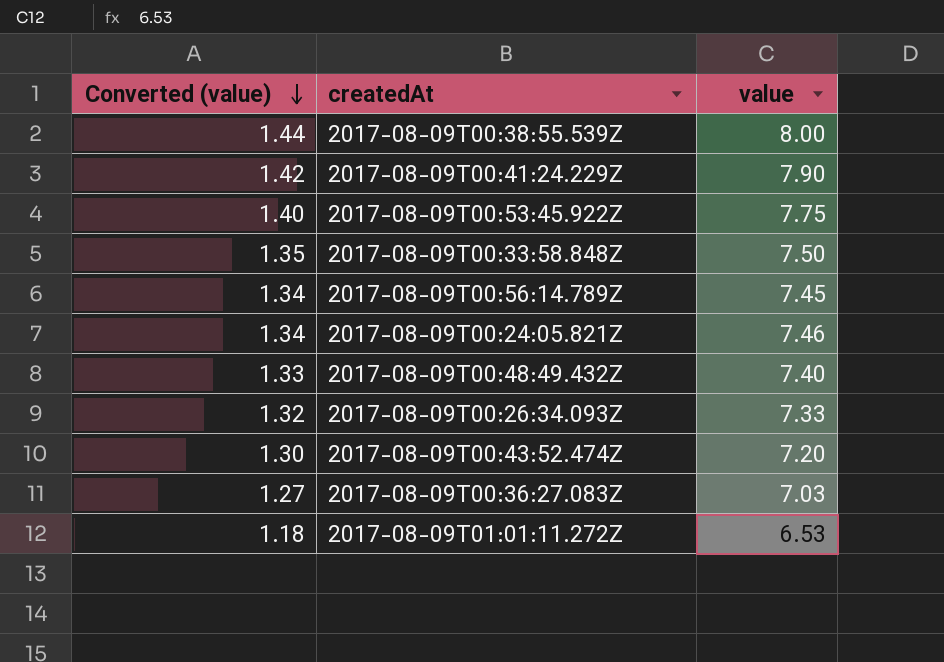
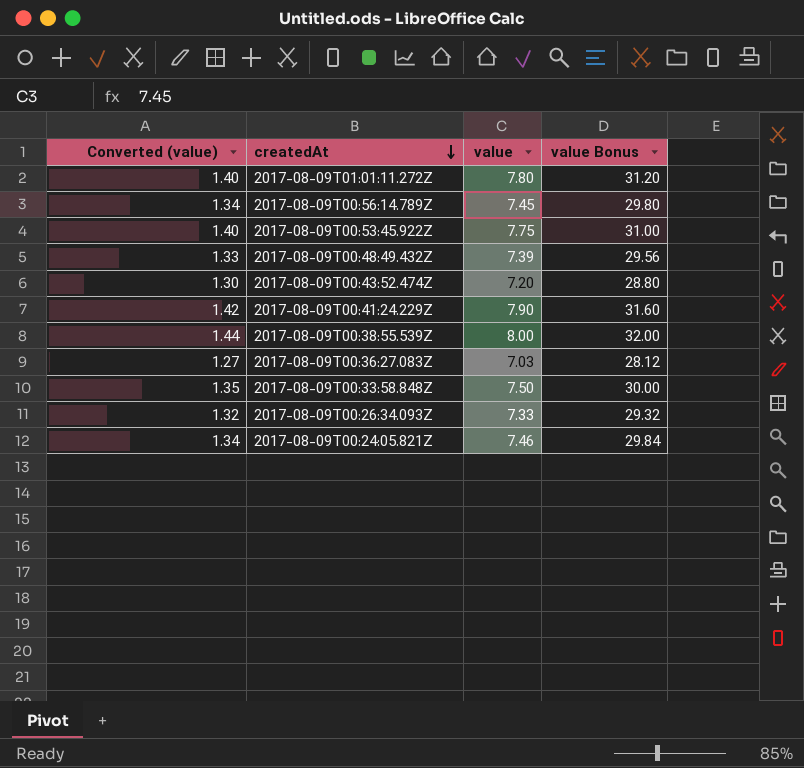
row order: Converted (value) descending -> createdAt descending
column value Bonus | formula: none -> [value] * 4
2017-08-09T01:01:11.272Z | Converted (value): 1.18 -> 1.40
2017-08-09T01:01:11.272Z | value: 6.53 -> 7.80
2017-08-09T00:48:49.432Z | value: 7.40 -> 7.39

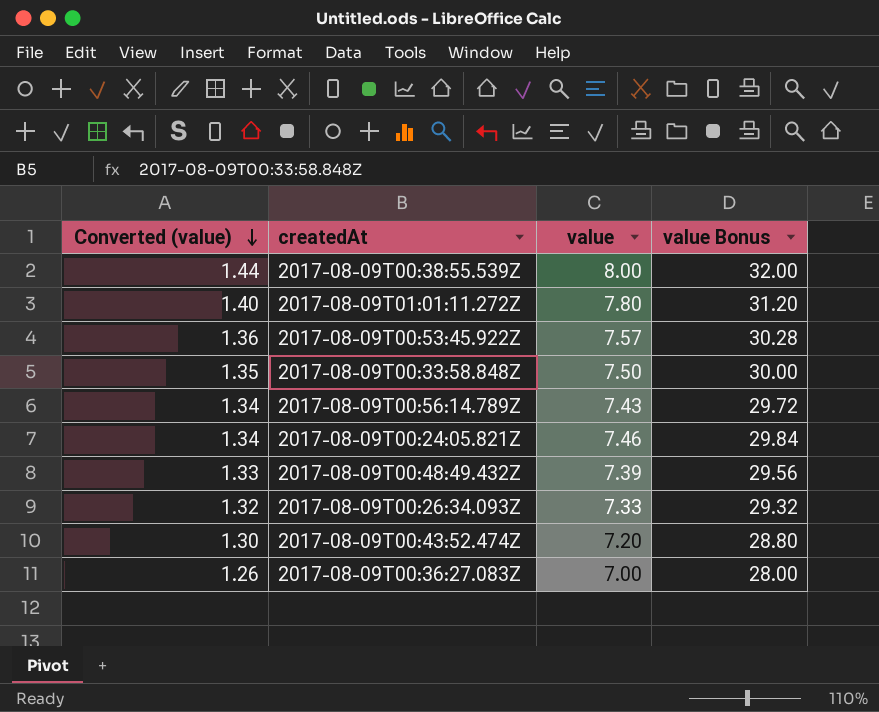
row order: createdAt descending -> Converted (value) descending
row 2017-08-09T00:41:24.229Z: 1.42 | 7.90 | 31.60 -> none
2017-08-09T00:53:45.922Z | Converted (value): 1.40 -> 1.36
2017-08-09T00:53:45.922Z | value: 7.75 -> 7.57
2017-08-09T00:53:45.922Z | value Bonus: 31.00 -> 30.28
2017-08-09T00:56:14.789Z | value: 7.45 -> 7.43
2017-08-09T00:56:14.789Z | value Bonus: 29.80 -> 29.72
2017-08-09T00:36:27.083Z | Converted (value): 1.27 -> 1.26
2017-08-09T00:36:27.083Z | value: 7.03 -> 7.00
2017-08-09T00:36:27.083Z | value Bonus: 28.12 -> 28.00

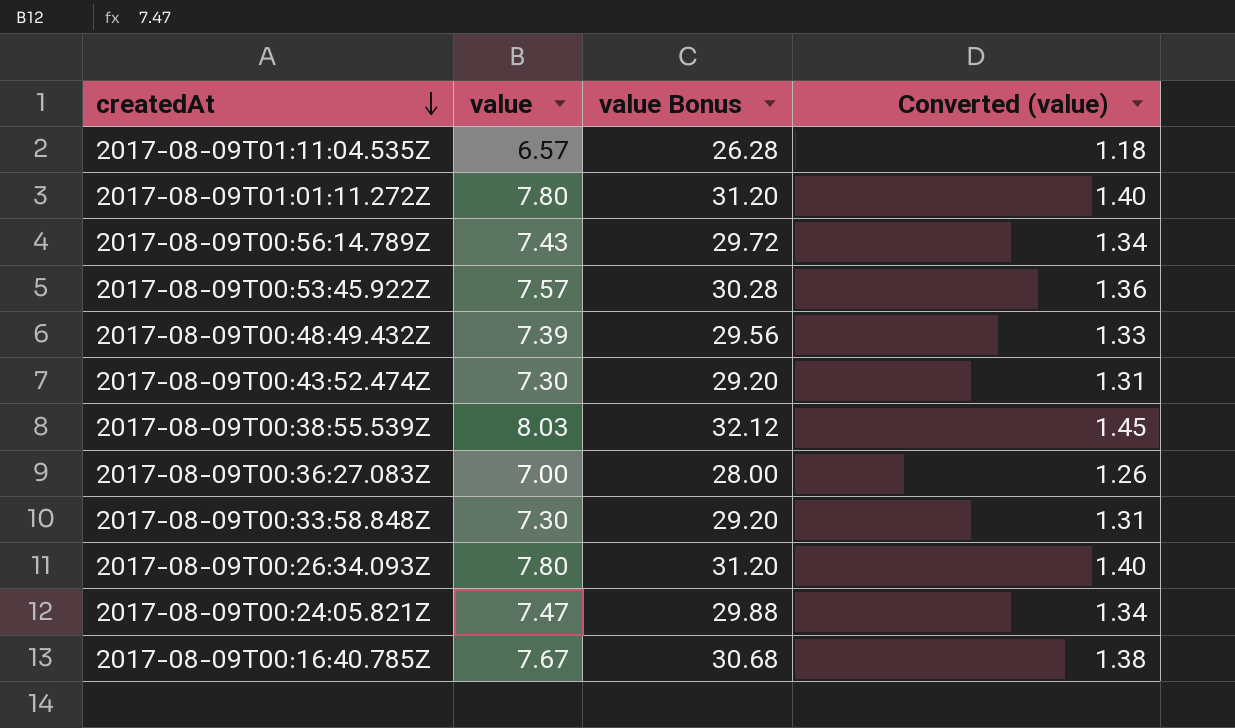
row order: Converted (value) descending -> createdAt descending
column Converted (value) | position: 1 -> 4
row 2017-08-09T01:11:04.535Z: none -> 6.57 | 26.28 | 1.18
2017-08-09T00:43:52.474Z | value: 7.20 -> 7.30
2017-08-09T00:43:52.474Z | value Bonus: 28.80 -> 29.20
2017-08-09T00:43:52.474Z | Converted (value): 1.30 -> 1.31
2017-08-09T00:38:55.539Z | value: 8.00 -> 8.03
2017-08-09T00:38:55.539Z | value Bonus: 32.00 -> 32.12
2017-08-09T00:38:55.539Z | Converted (value): 1.44 -> 1.45
2017-08-09T00:33:58.848Z | value: 7.50 -> 7.30
2017-08-09T00:33:58.848Z | value Bonus: 30.00 -> 29.20
2017-08-09T00:33:58.848Z | Converted (value): 1.35 -> 1.31
2017-08-09T00:26:34.093Z | value: 7.33 -> 7.80
2017-08-09T00:26:34.093Z | value Bonus: 29.32 -> 31.20
2017-08-09T00:26:34.093Z | Converted (value): 1.32 -> 1.40
2017-08-09T00:24:05.821Z | value: 7.46 -> 7.47
2017-08-09T00:24:05.821Z | value Bonus: 29.84 -> 29.88
row 2017-08-09T00:16:40.785Z: none -> 7.67 | 30.68 | 1.38

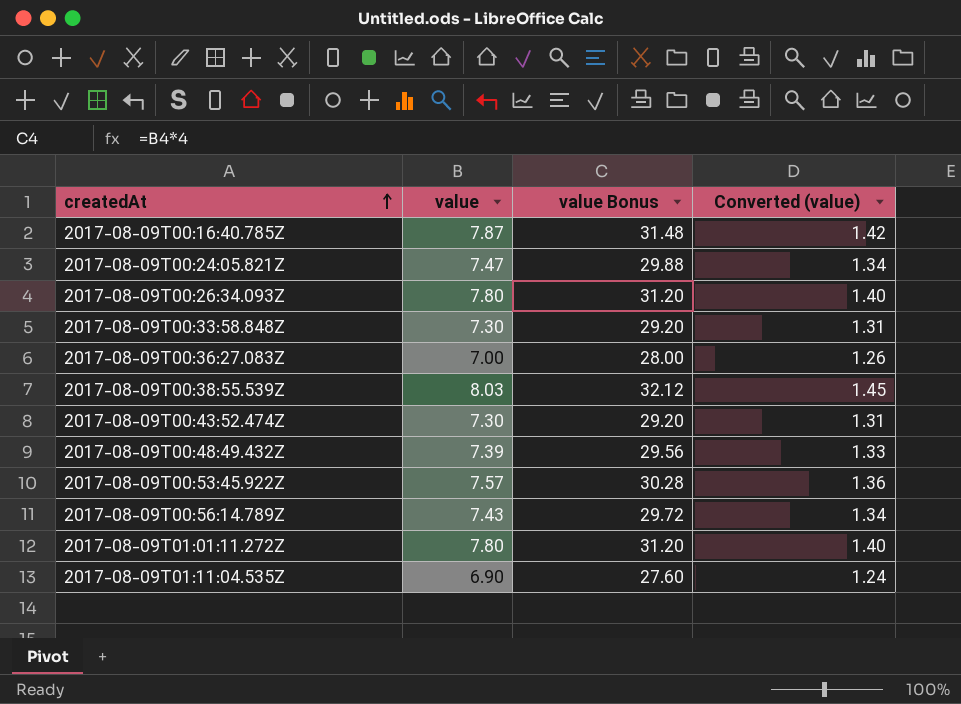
row order: createdAt descending -> createdAt ascending
2017-08-09T00:16:40.785Z | value: 7.67 -> 7.87
2017-08-09T00:16:40.785Z | value Bonus: 30.68 -> 31.48
2017-08-09T00:16:40.785Z | Converted (value): 1.38 -> 1.42
2017-08-09T01:11:04.535Z | value: 6.57 -> 6.90
2017-08-09T01:11:04.535Z | value Bonus: 26.28 -> 27.60
2017-08-09T01:11:04.535Z | Converted (value): 1.18 -> 1.24

